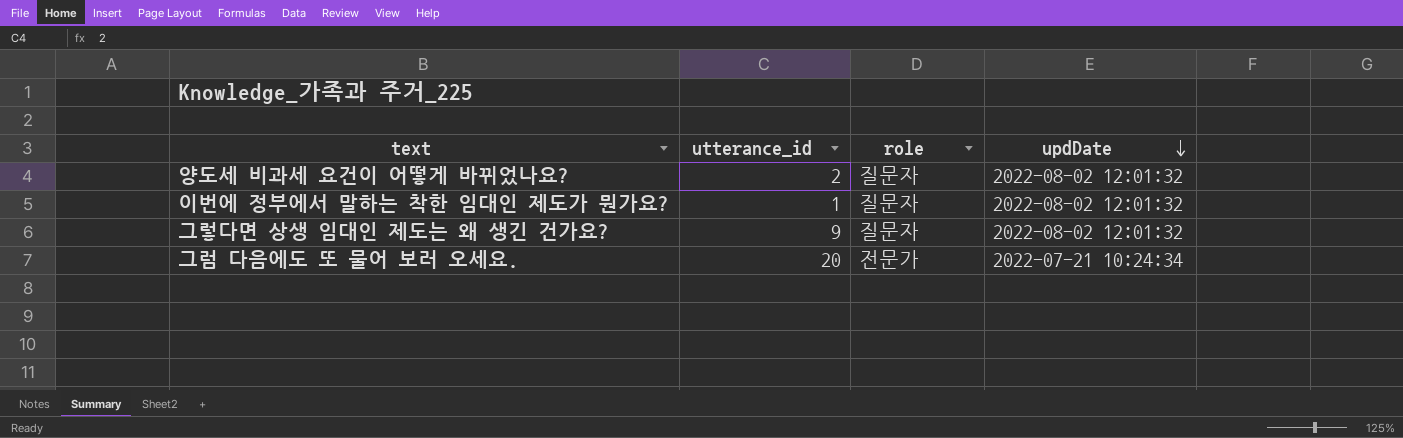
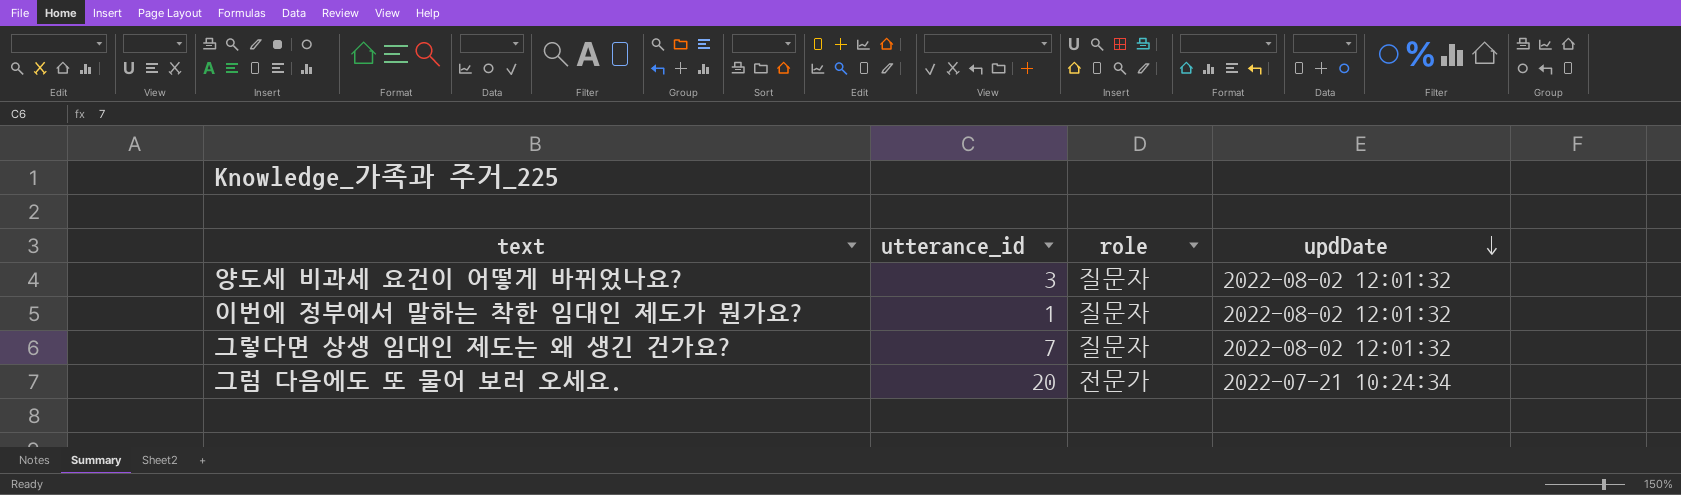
양도세 비과세 요건이 어떻게 바뀌었나요? | utterance_id: 2 -> 3
그렇다면 상생 임대인 제도는 왜 생긴 건가요? | utterance_id: 9 -> 7

